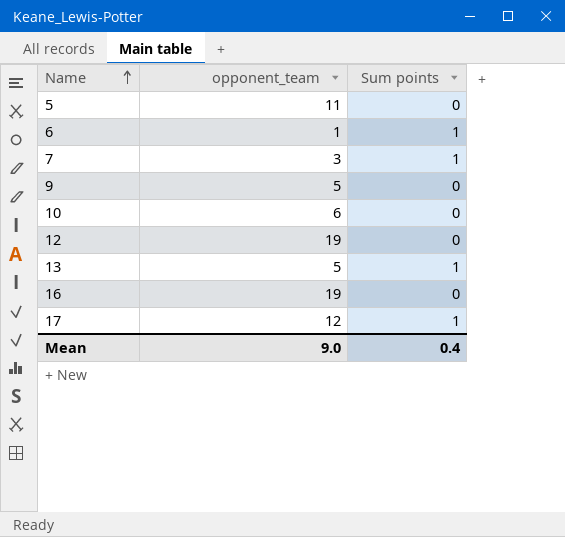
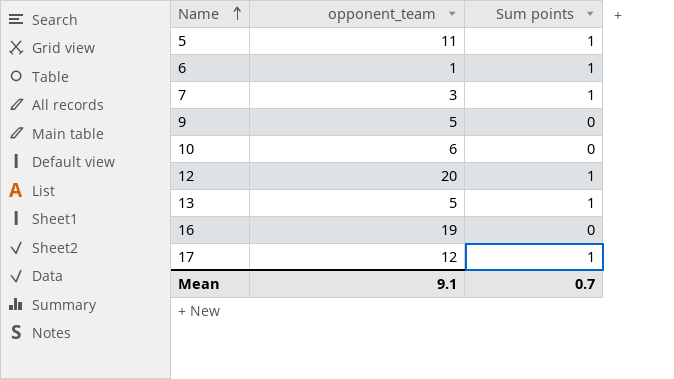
5 | Sum points: 0 -> 1
12 | opponent_team: 19 -> 20
12 | Sum points: 0 -> 1
Mean | opponent_team: 9.0 -> 9.1
Mean | Sum points: 0.4 -> 0.7

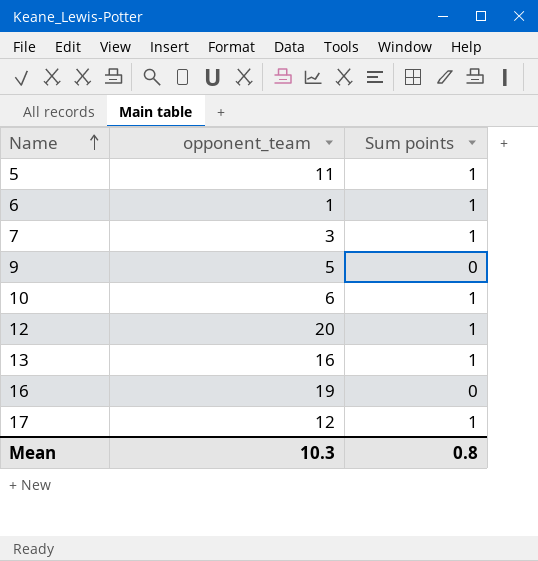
10 | Sum points: 0 -> 1
13 | opponent_team: 5 -> 16
Mean | opponent_team: 9.1 -> 10.3
Mean | Sum points: 0.7 -> 0.8

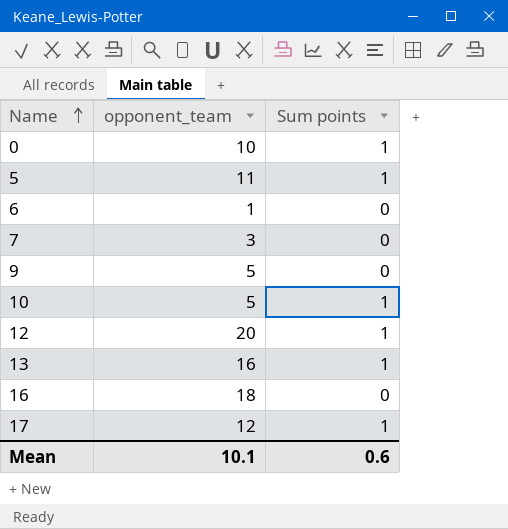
row 0: none -> 10 | 1
6 | Sum points: 1 -> 0
7 | Sum points: 1 -> 0
10 | opponent_team: 6 -> 5
16 | opponent_team: 19 -> 18
Mean | opponent_team: 10.3 -> 10.1
Mean | Sum points: 0.8 -> 0.6

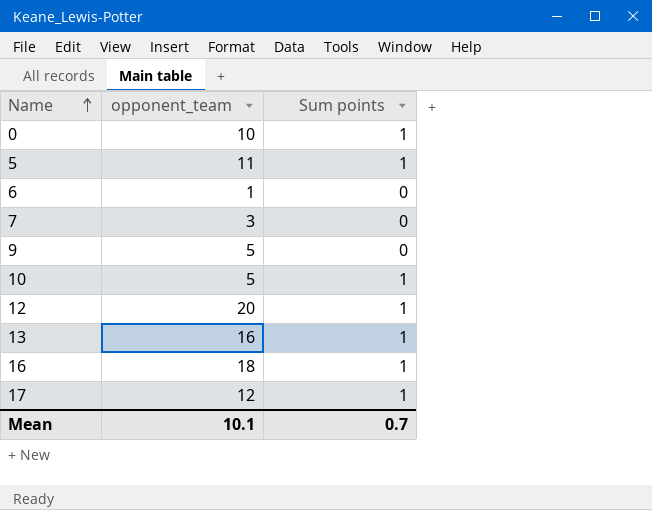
16 | Sum points: 0 -> 1
Mean | Sum points: 0.6 -> 0.7

